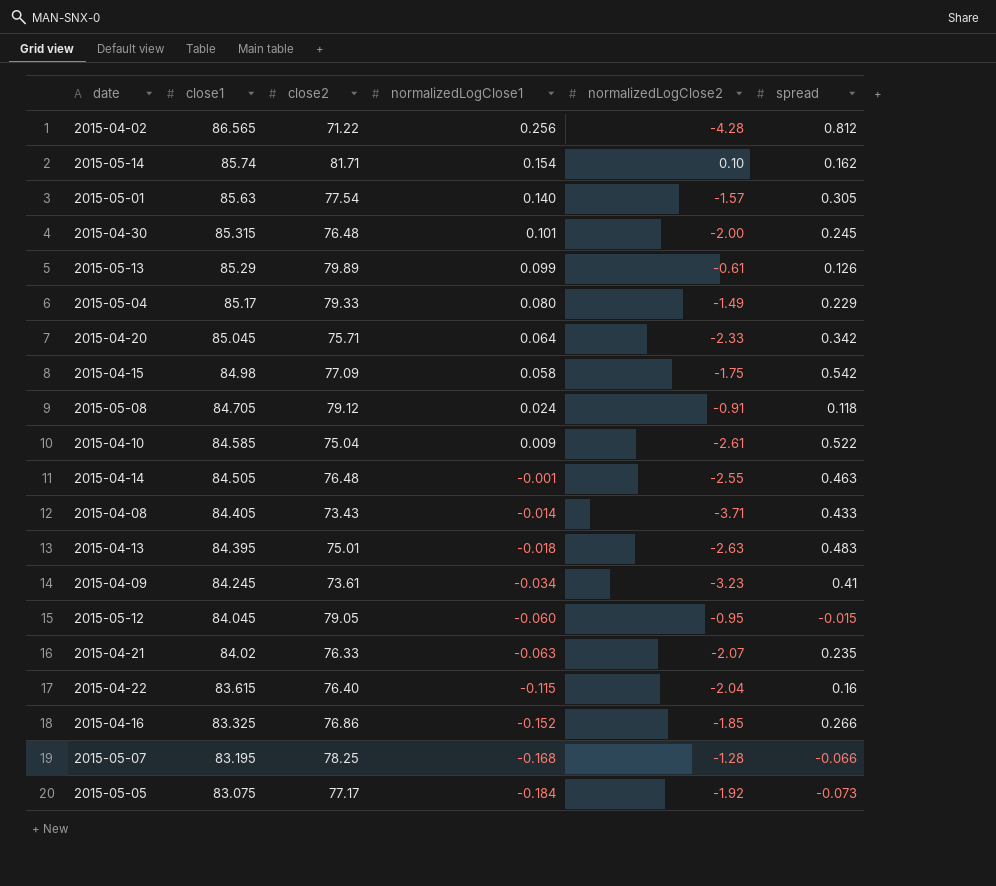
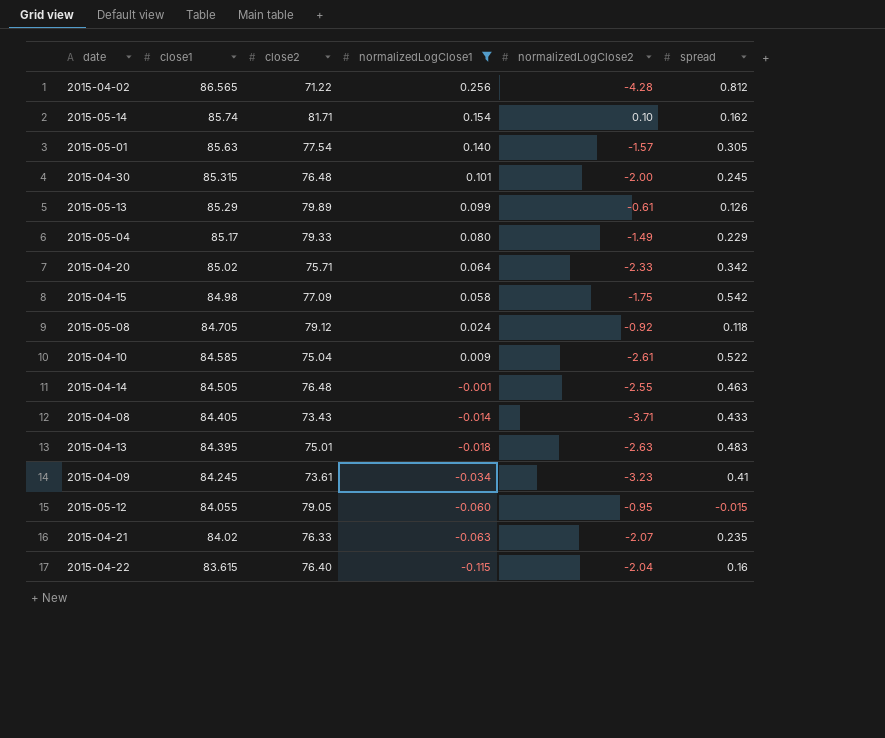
filter: none -> normalizedLogClose1 >= -0.115
2015-04-20 | close1: 85.045 -> 85.02
2015-05-08 | normalizedLogClose2: -0.91 -> -0.92
2015-05-12 | close1: 84.045 -> 84.055

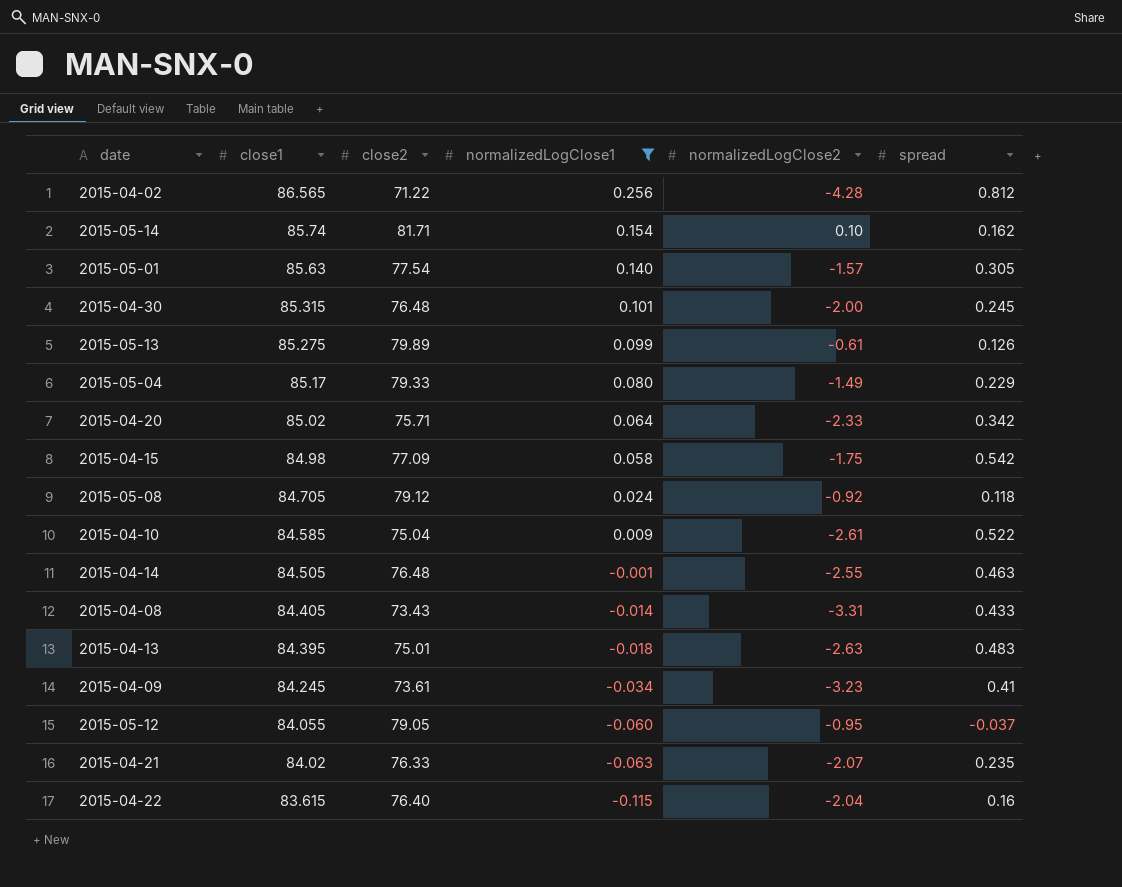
2015-05-13 | close1: 85.29 -> 85.275
2015-04-08 | normalizedLogClose2: -3.71 -> -3.31
2015-05-12 | spread: -0.015 -> -0.037

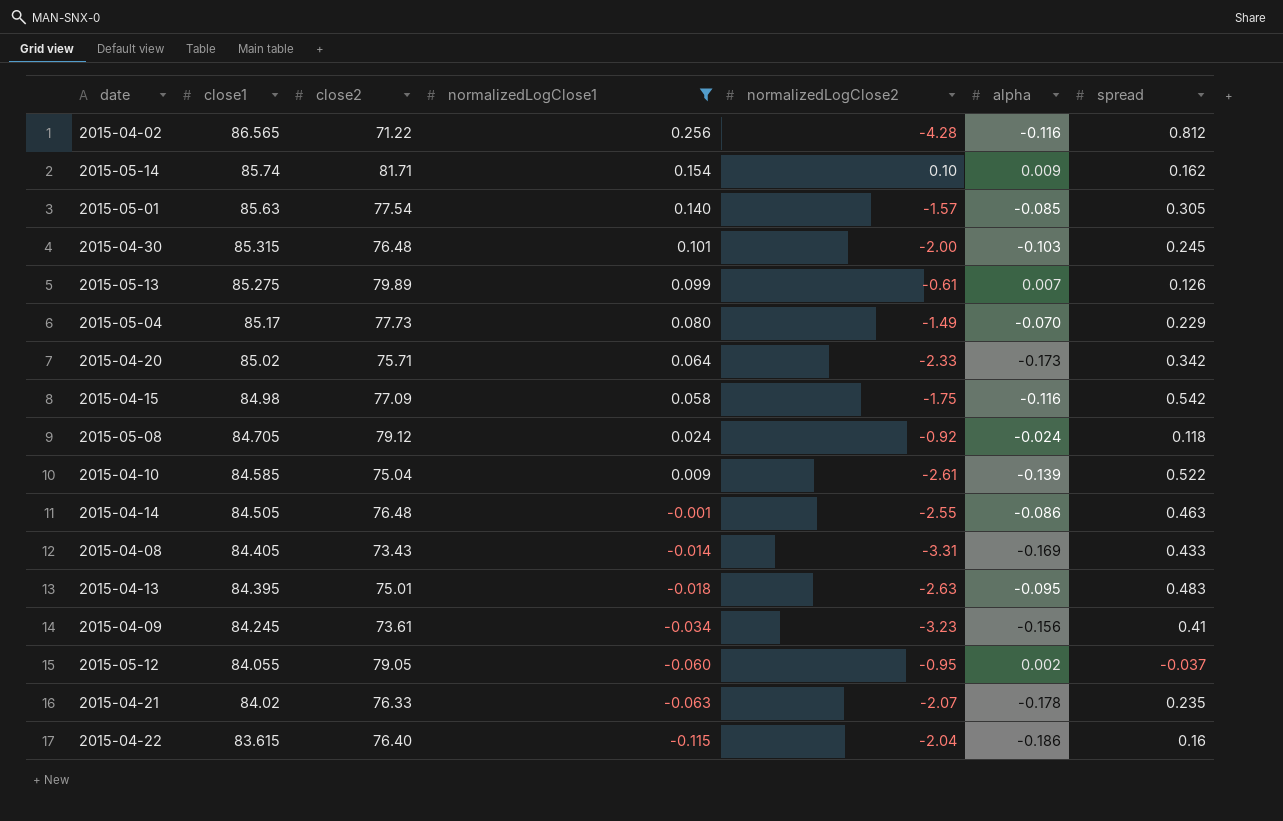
column alpha | position: none -> 6
2015-05-04 | close2: 79.33 -> 77.73

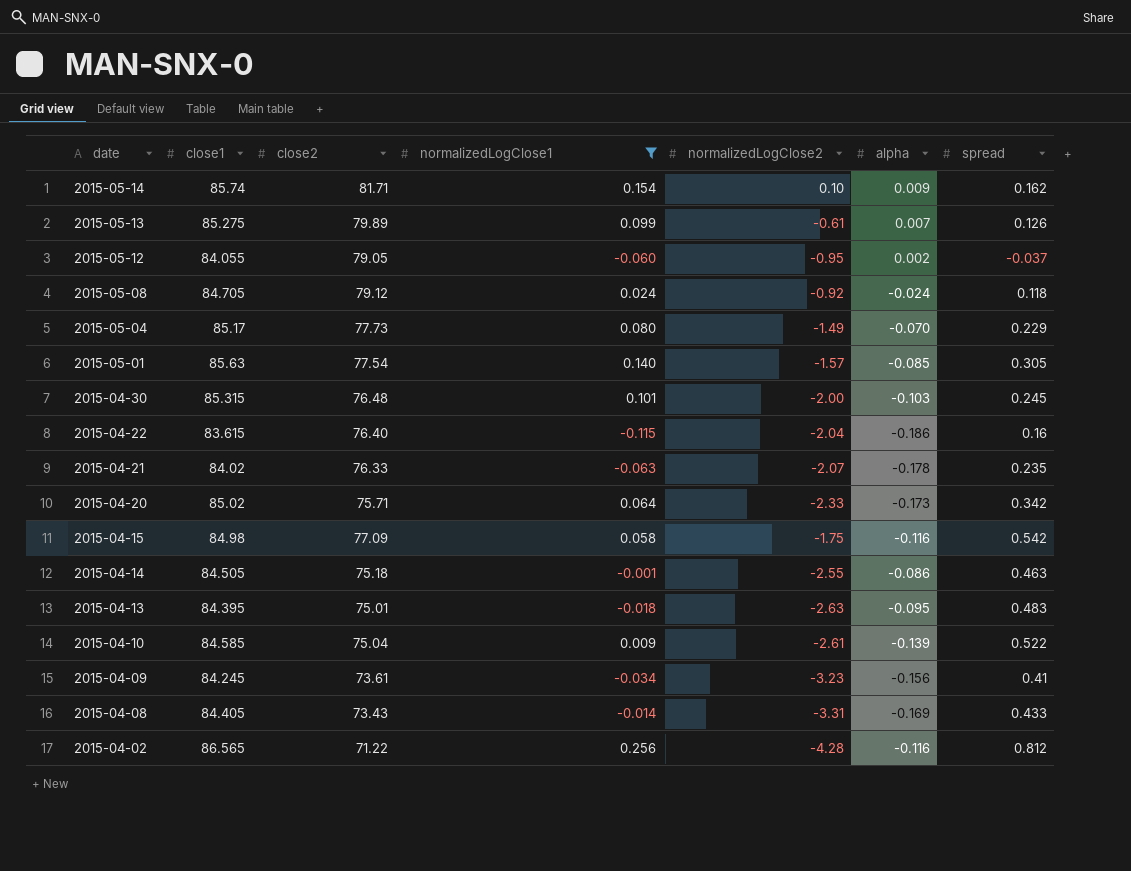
row order: close1 descending -> date descending
2015-04-14 | close2: 76.48 -> 75.18

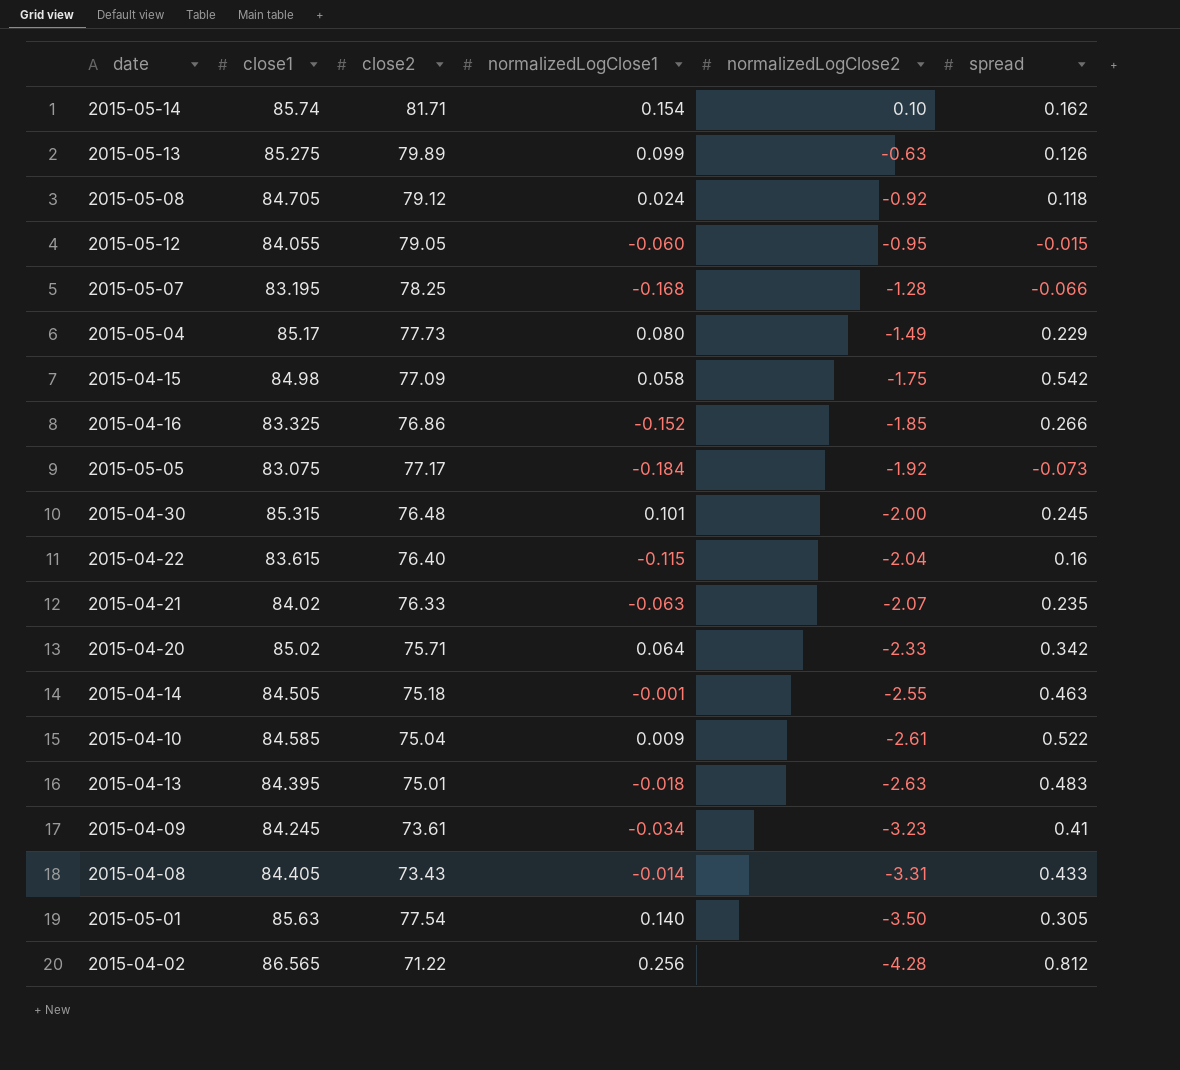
filter: normalizedLogClose1 >= -0.115 -> none
row order: date descending -> normalizedLogClose2 descending
column alpha | position: 6 -> none
2015-05-13 | normalizedLogClose2: -0.61 -> -0.63
2015-05-12 | spread: -0.037 -> -0.015
2015-05-01 | normalizedLogClose2: -1.57 -> -3.50

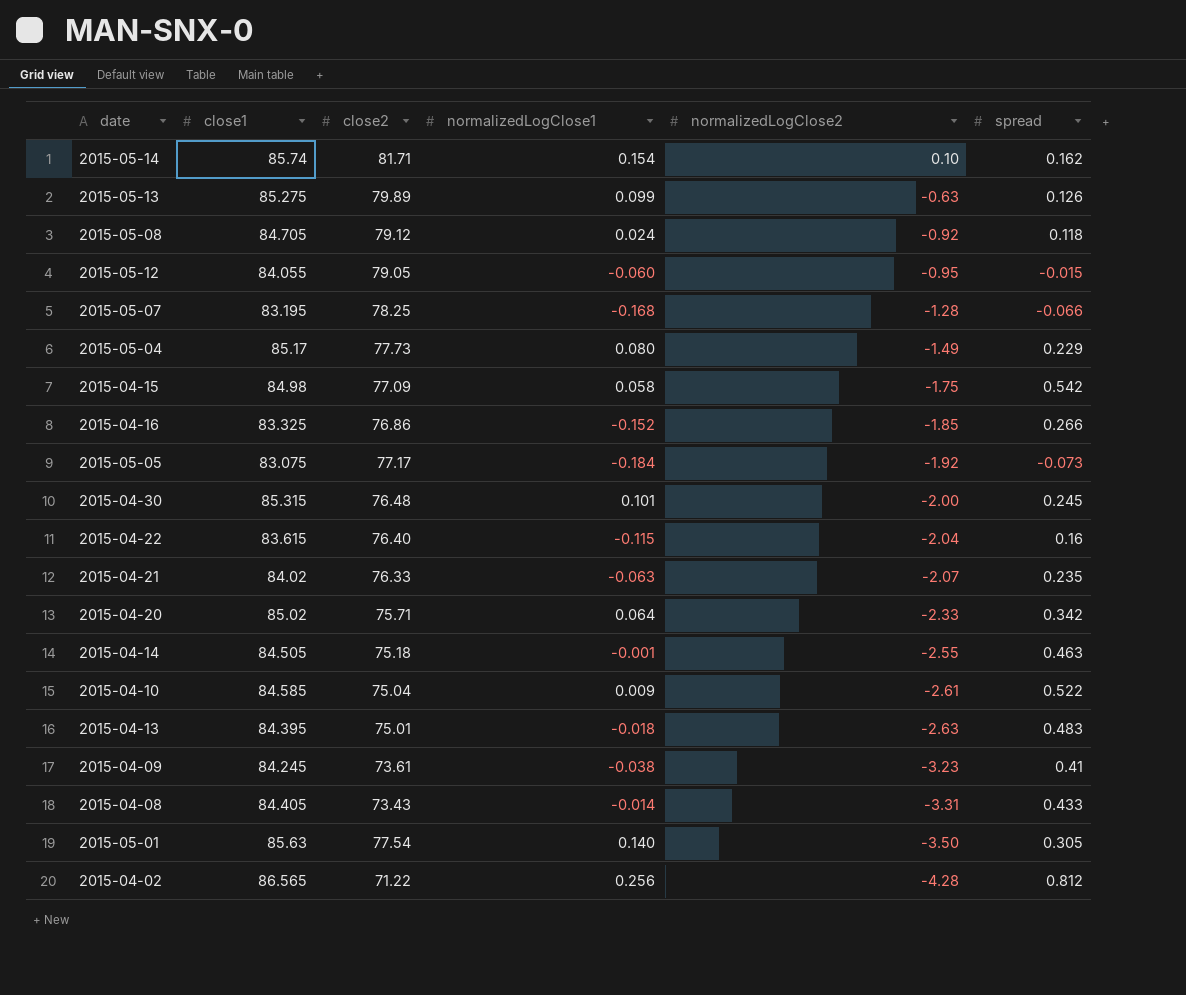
2015-04-09 | normalizedLogClose1: -0.034 -> -0.038

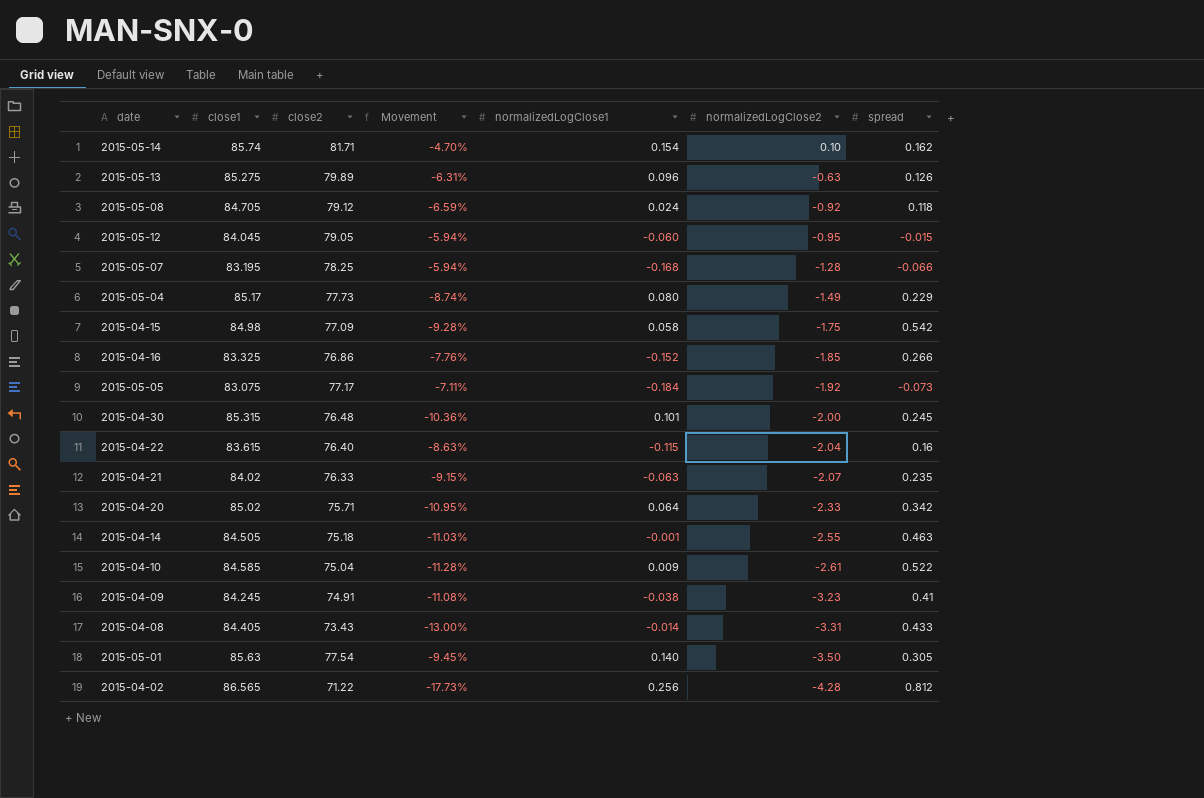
column Movement | formula: none -> ([close2] - [close1]) / [close1]
row 2015-04-13: 84.395 | 75.01 | -0.018 | -2.63 | 0.483 -> none
2015-05-13 | normalizedLogClose1: 0.099 -> 0.096
2015-05-12 | close1: 84.055 -> 84.045
2015-04-09 | close2: 73.61 -> 74.91

